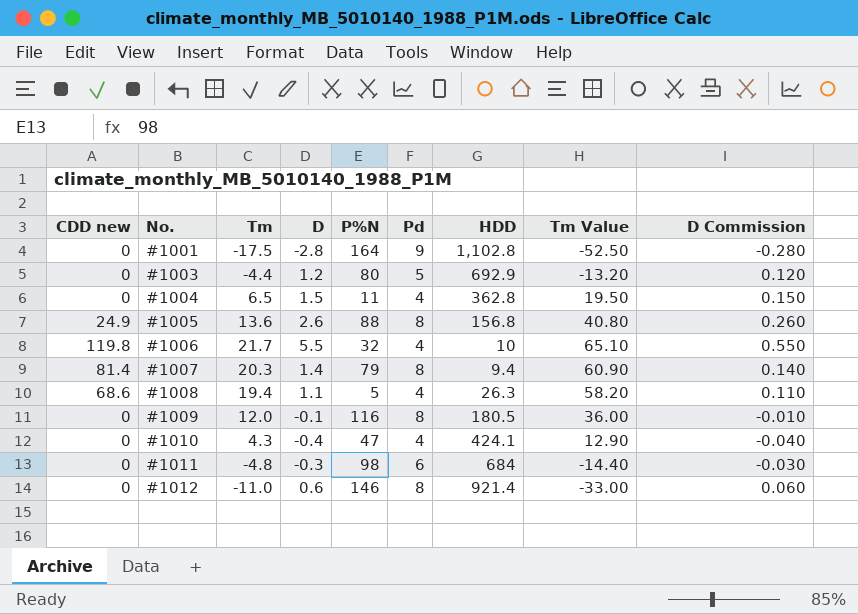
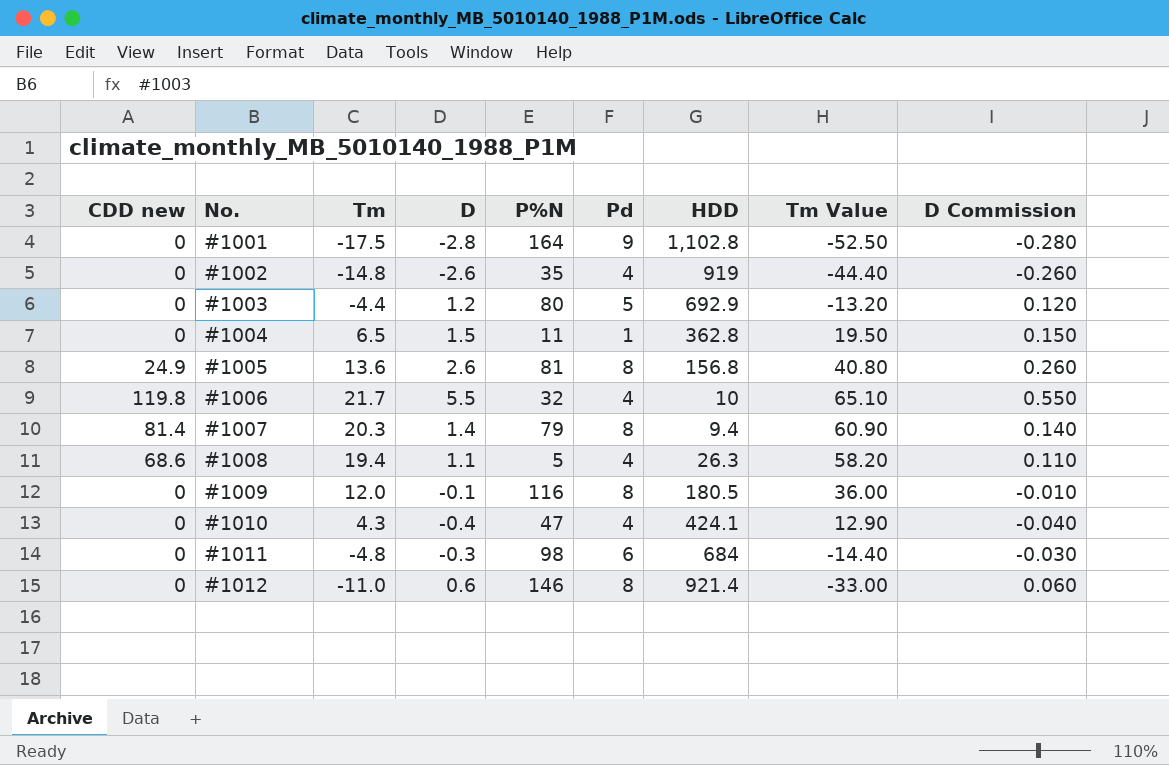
row #1002: none -> 0 | -14.8 | -2.6 | 35 | 4 | 919 | -44.40 | -0.260
#1004 | Pd: 4 -> 1
#1005 | P%N: 88 -> 81

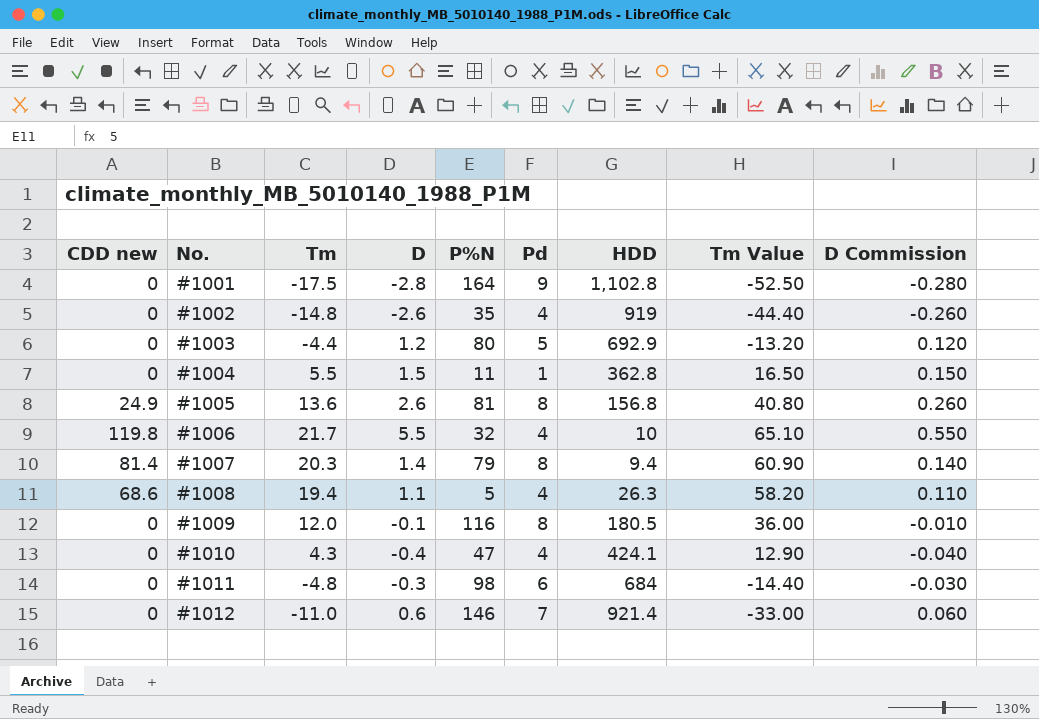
#1004 | Tm: 6.5 -> 5.5
#1004 | Tm Value: 19.50 -> 16.50
#1012 | Pd: 8 -> 7

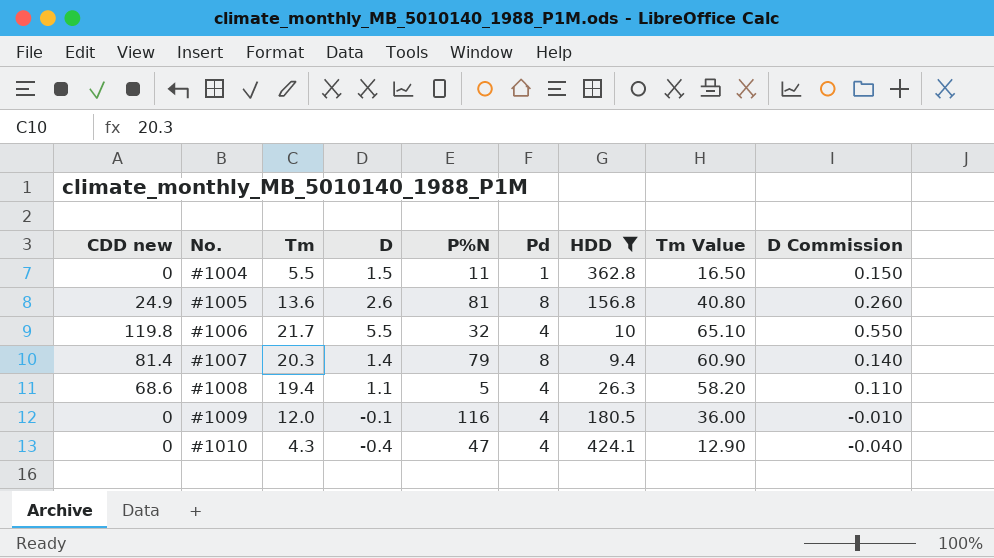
filter: none -> HDD <= 424.1
#1009 | Pd: 8 -> 4

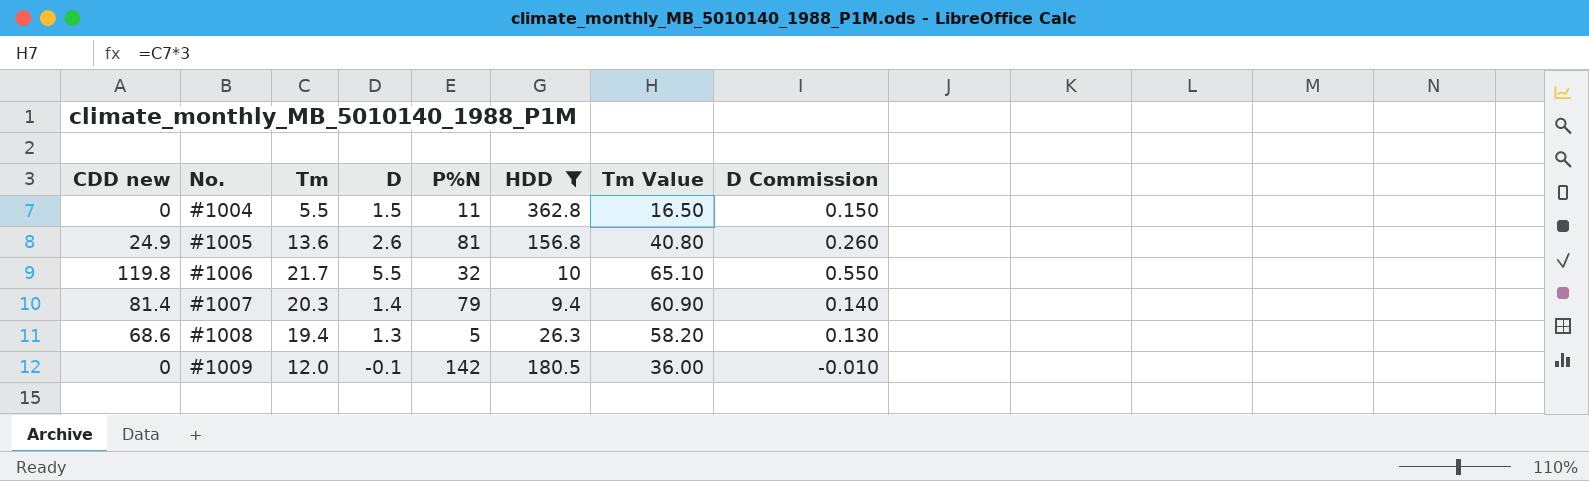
column Pd | position: 6 -> none
row #1010: 0 | 4.3 | -0.4 | 47 | 4 | 424.1 | 12.90 | -0.040 -> none
#1008 | D: 1.1 -> 1.3
#1008 | D Commission: 0.110 -> 0.130
#1009 | P%N: 116 -> 142

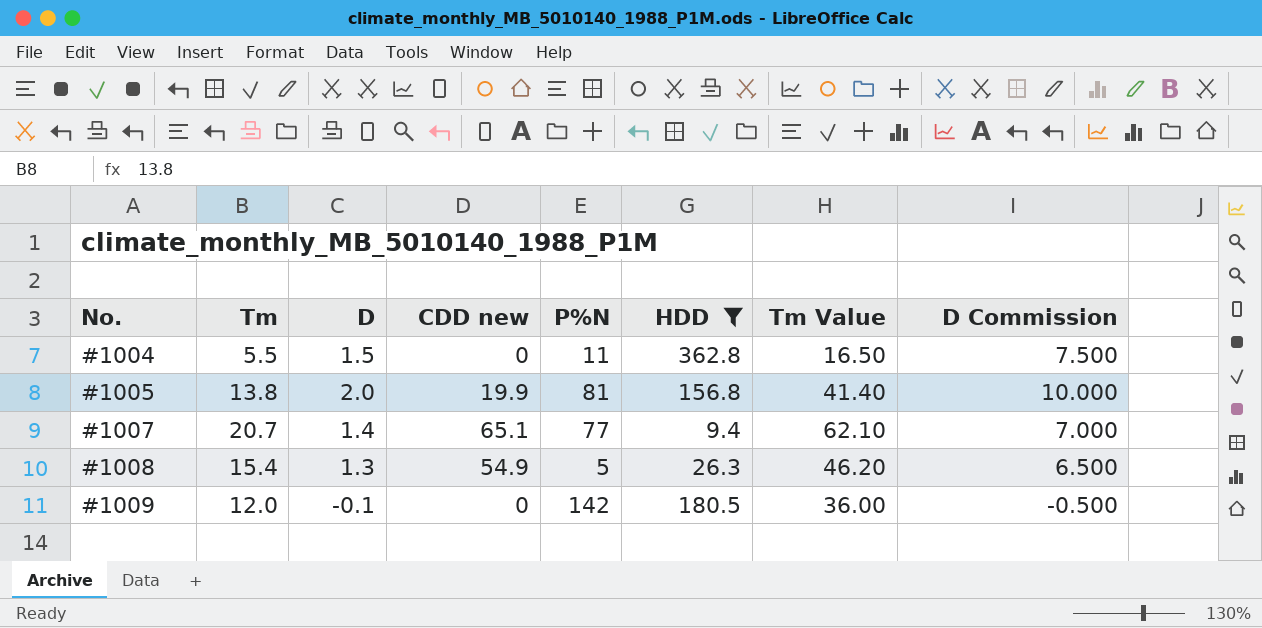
column CDD new | position: 1 -> 4
column D Commission | formula: [D] * 0.1 -> [D] * 5
row #1006: 119.8 | 21.7 | 5.5 | 32 | 10 | 65.10 | 0.550 -> none
#1005 | Tm: 13.6 -> 13.8
#1005 | D: 2.6 -> 2.0
#1005 | CDD new: 24.9 -> 19.9
#1005 | Tm Value: 40.80 -> 41.40
#1007 | Tm: 20.3 -> 20.7
#1007 | CDD new: 81.4 -> 65.1
#1007 | P%N: 79 -> 77
#1007 | Tm Value: 60.90 -> 62.10
#1008 | Tm: 19.4 -> 15.4
#1008 | CDD new: 68.6 -> 54.9
#1008 | Tm Value: 58.20 -> 46.20

